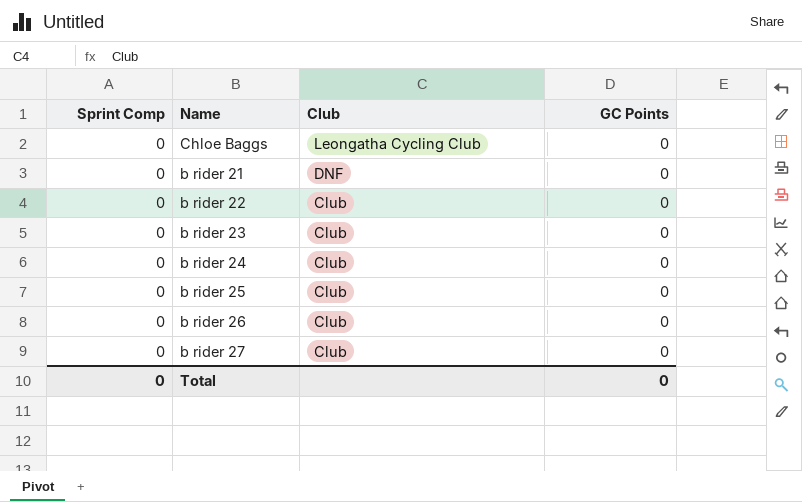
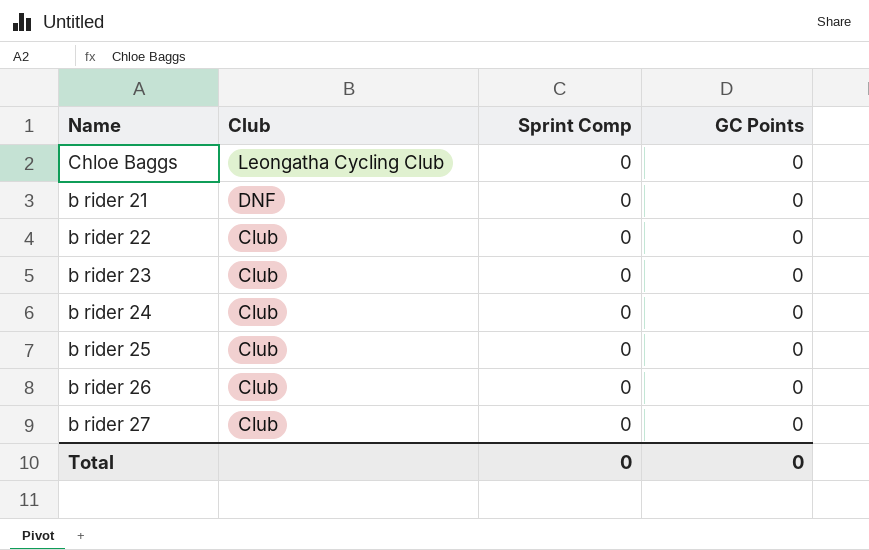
column Sprint Comp | position: 1 -> 3

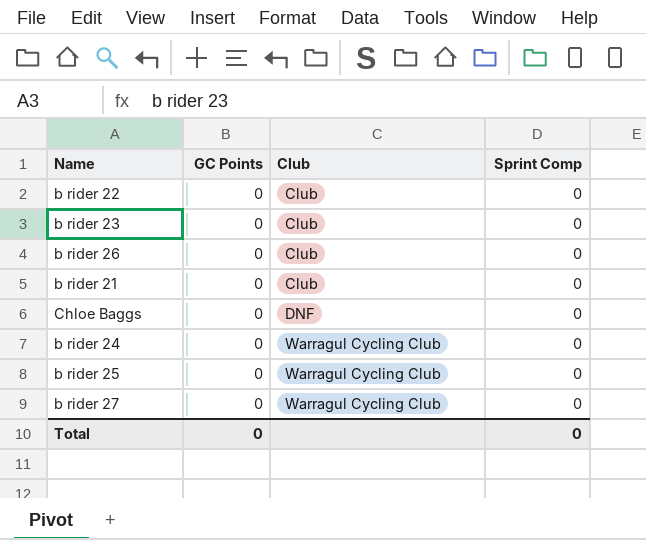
row order: Club descending -> Club ascending
column GC Points | position: 4 -> 2
b rider 21 | Club: DNF -> Club
Chloe Baggs | Club: Leongatha Cycling Club -> DNF
b rider 24 | Club: Club -> Warragul Cycling Club
b rider 25 | Club: Club -> Warragul Cycling Club
b rider 27 | Club: Club -> Warragul Cycling Club

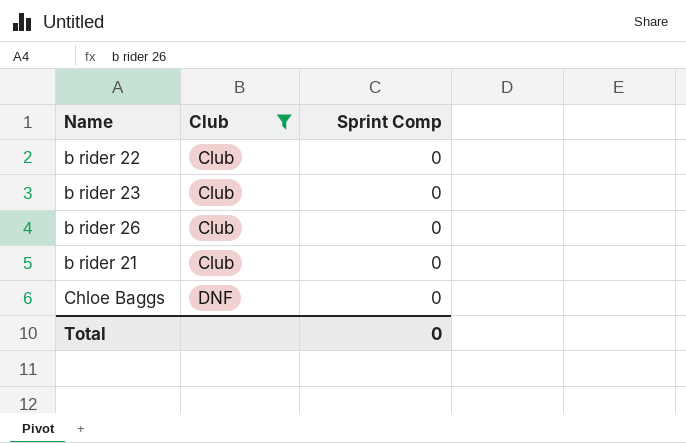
filter: none -> Club != Warragul Cycling Club
column GC Points | position: 2 -> none

